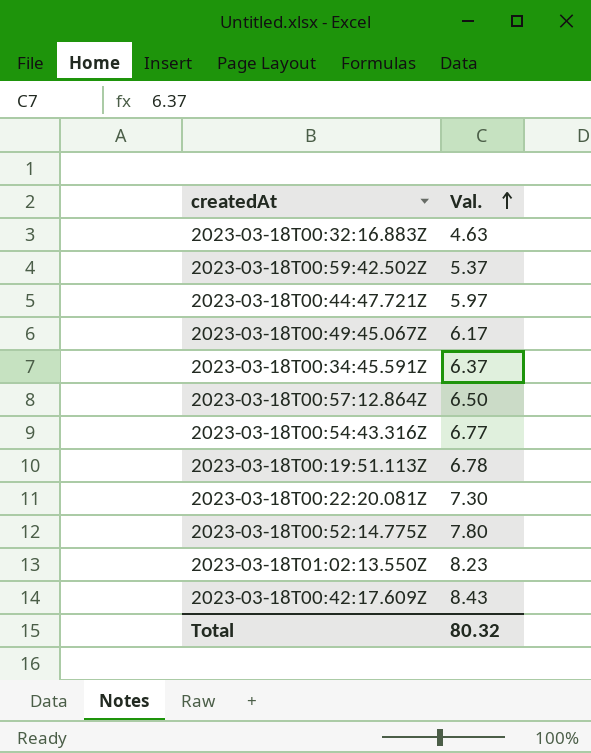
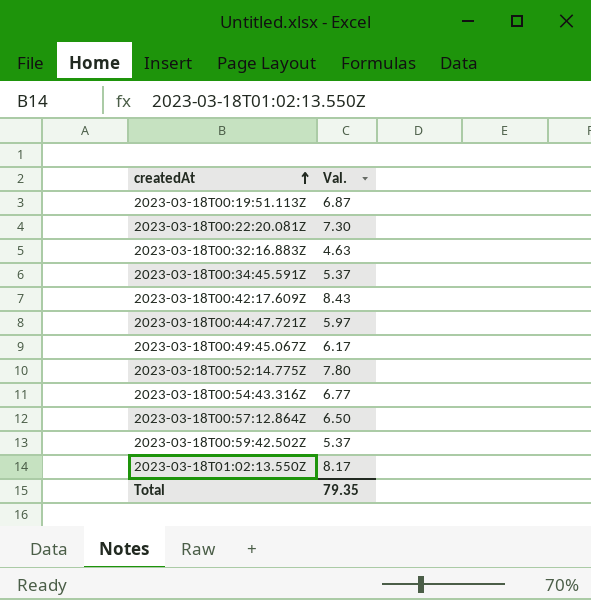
row order: Val. ascending -> createdAt ascending
2023-03-18T00:19:51.113Z | Val.: 6.78 -> 6.87
2023-03-18T00:34:45.591Z | Val.: 6.37 -> 5.37
2023-03-18T01:02:13.550Z | Val.: 8.23 -> 8.17
Total | Val.: 80.32 -> 79.35

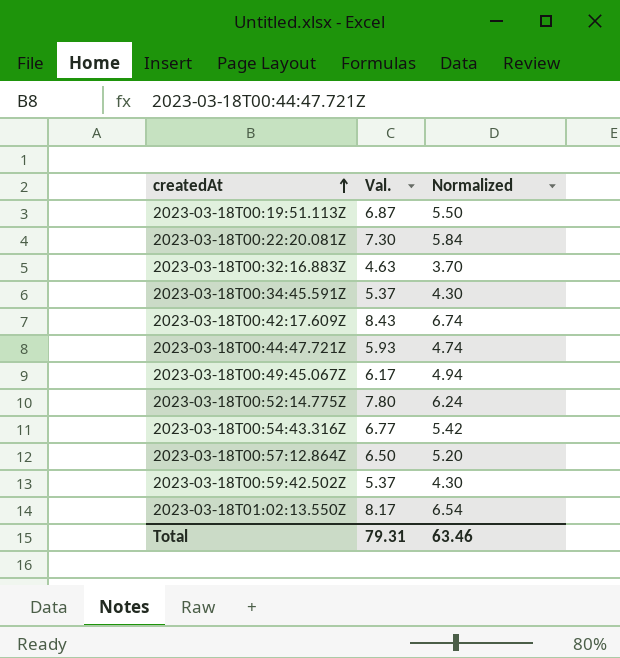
column Normalized | formula: none -> [Val.] * 0.8
2023-03-18T00:44:47.721Z | Val.: 5.97 -> 5.93
Total | Val.: 79.35 -> 79.31

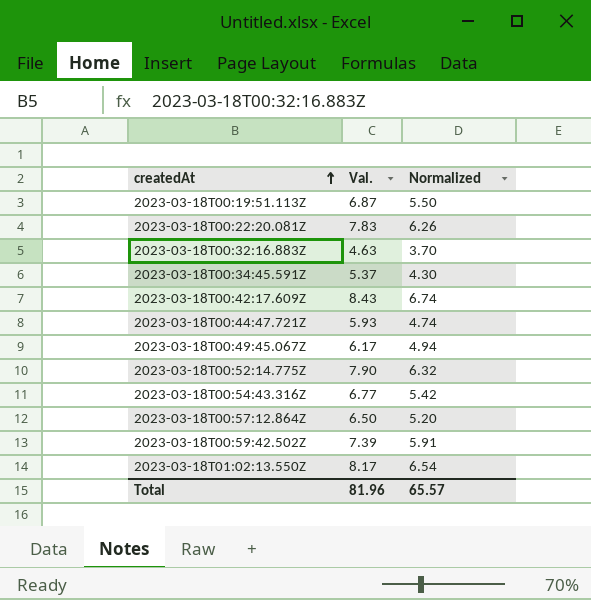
2023-03-18T00:22:20.081Z | Val.: 7.30 -> 7.83
2023-03-18T00:22:20.081Z | Normalized: 5.84 -> 6.26
2023-03-18T00:52:14.775Z | Val.: 7.80 -> 7.90
2023-03-18T00:52:14.775Z | Normalized: 6.24 -> 6.32
2023-03-18T00:59:42.502Z | Val.: 5.37 -> 7.39
2023-03-18T00:59:42.502Z | Normalized: 4.30 -> 5.91
Total | Val.: 79.31 -> 81.96
Total | Normalized: 63.46 -> 65.57

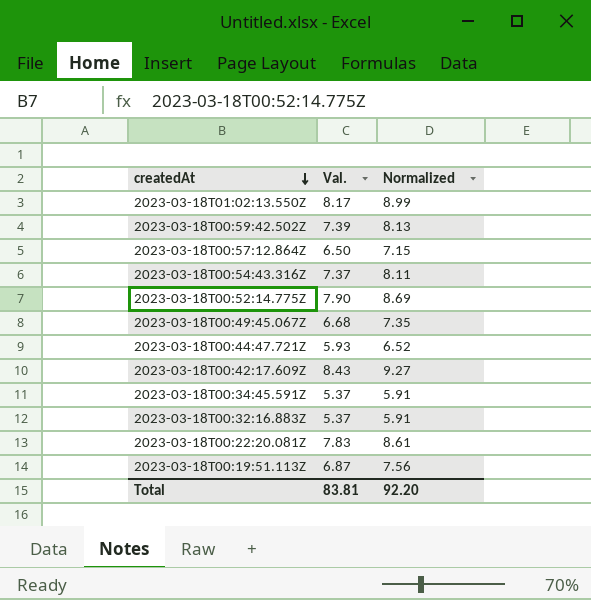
row order: createdAt ascending -> createdAt descending
column Normalized | formula: [Val.] * 0.8 -> [Val.] * 1.1
2023-03-18T00:54:43.316Z | Val.: 6.77 -> 7.37
2023-03-18T00:49:45.067Z | Val.: 6.17 -> 6.68
2023-03-18T00:32:16.883Z | Val.: 4.63 -> 5.37
Total | Val.: 81.96 -> 83.81
Total | Normalized: 65.57 -> 92.20

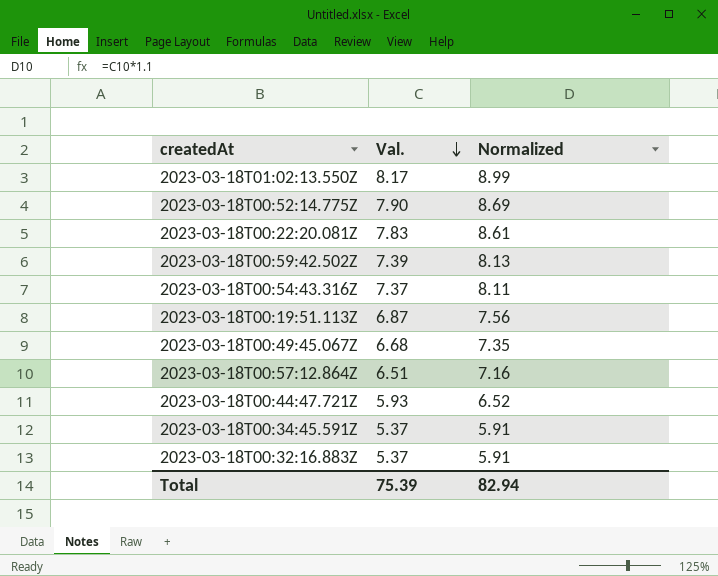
row order: createdAt descending -> Val. descending
row 2023-03-18T00:42:17.609Z: 8.43 | 9.27 -> none
2023-03-18T00:57:12.864Z | Val.: 6.50 -> 6.51
2023-03-18T00:57:12.864Z | Normalized: 7.15 -> 7.16
Total | Val.: 83.81 -> 75.39
Total | Normalized: 92.20 -> 82.94

